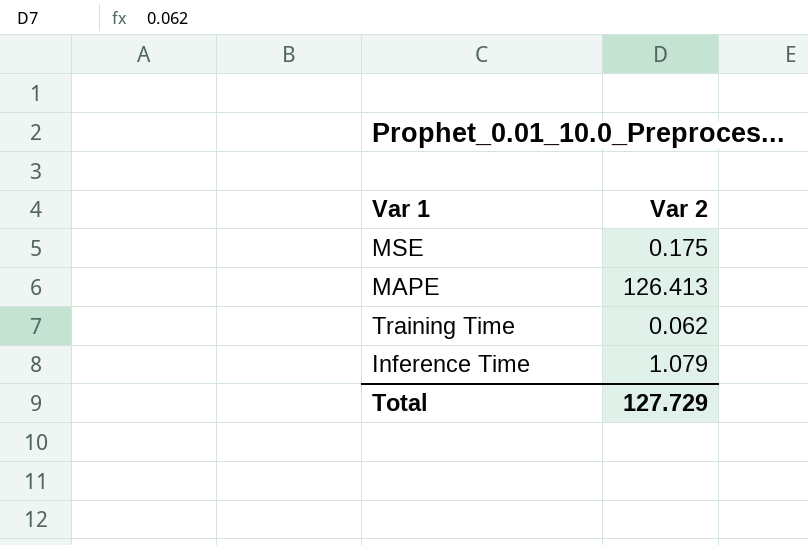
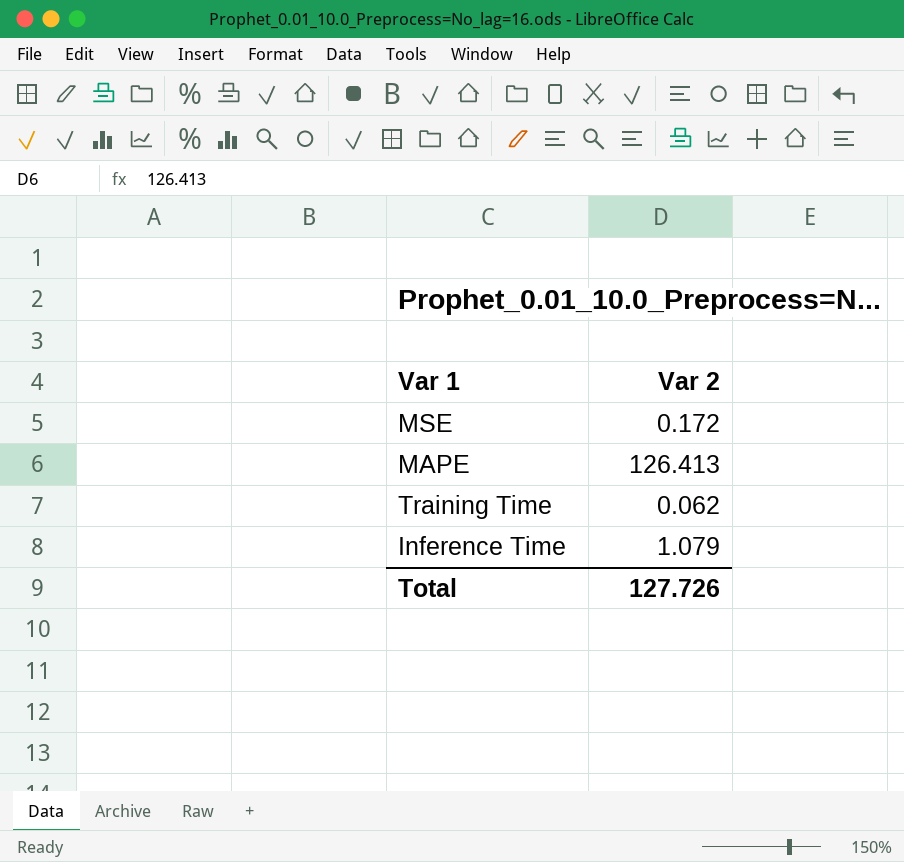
MSE | Var 2: 0.175 -> 0.172
Total | Var 2: 127.729 -> 127.726

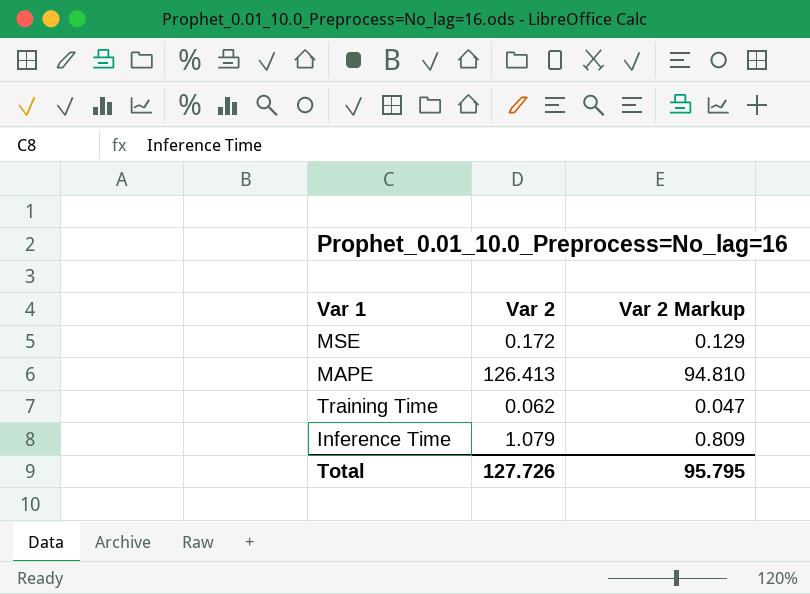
column Var 2 Markup | formula: none -> [Var 2] * 0.75

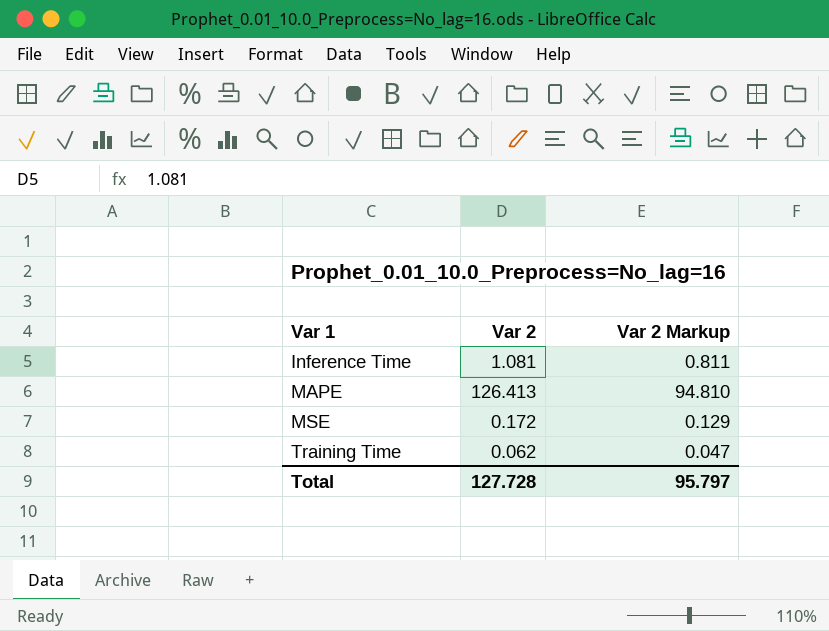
row order: none -> Var 1 ascending
Inference Time | Var 2: 1.079 -> 1.081
Inference Time | Var 2 Markup: 0.809 -> 0.811
Total | Var 2: 127.726 -> 127.728
Total | Var 2 Markup: 95.795 -> 95.797

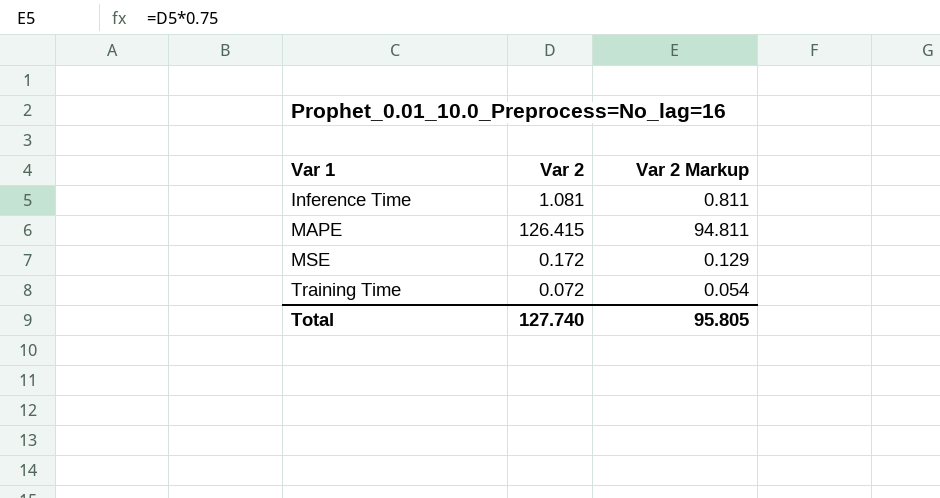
MAPE | Var 2: 126.413 -> 126.415
MAPE | Var 2 Markup: 94.810 -> 94.811
Training Time | Var 2: 0.062 -> 0.072
Training Time | Var 2 Markup: 0.047 -> 0.054
Total | Var 2: 127.728 -> 127.740
Total | Var 2 Markup: 95.797 -> 95.805

